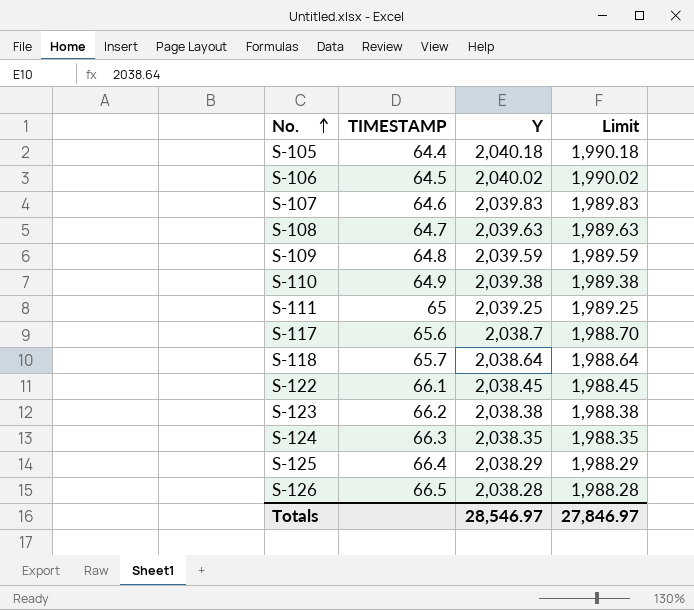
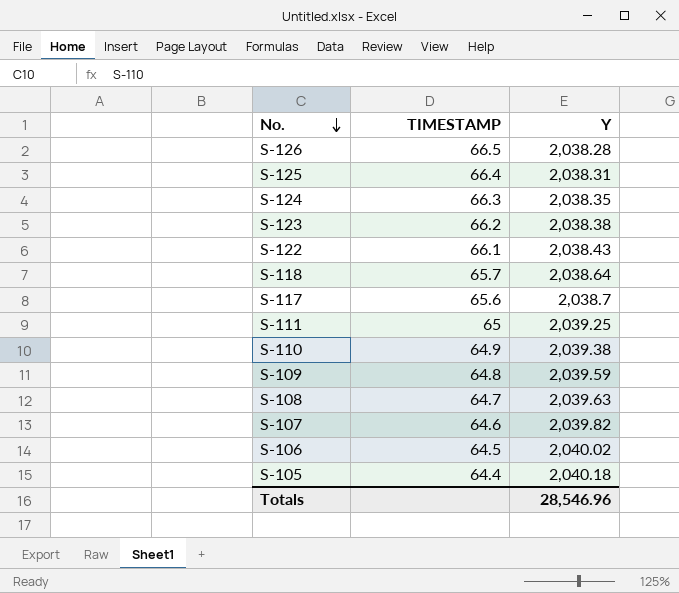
row order: No. ascending -> No. descending
column Limit | formula: [Y] - 50 -> none
S-125 | Y: 2,038.29 -> 2,038.31
S-122 | Y: 2,038.45 -> 2,038.43
S-107 | Y: 2,039.83 -> 2,039.82
Totals | Y: 28,546.97 -> 28,546.96

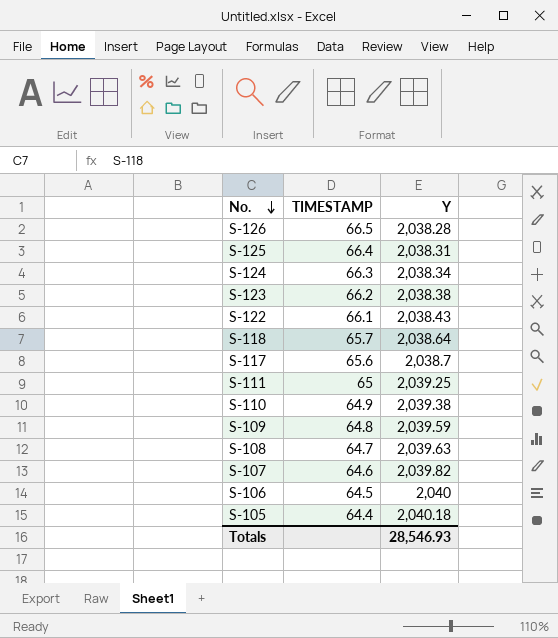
S-124 | Y: 2,038.35 -> 2,038.34
S-106 | Y: 2,040.02 -> 2,040
Totals | Y: 28,546.96 -> 28,546.93

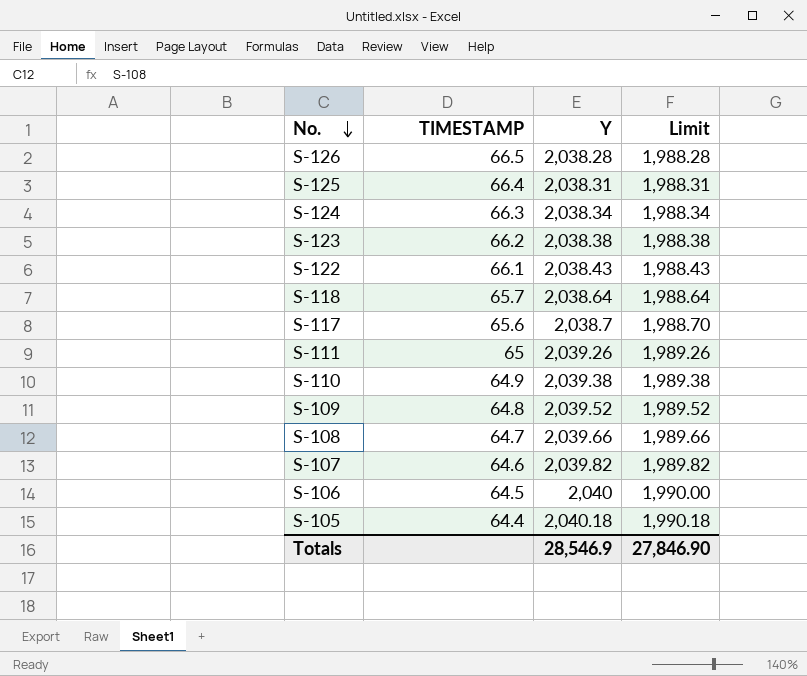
column Limit | formula: none -> [Y] - 50
S-111 | Y: 2,039.25 -> 2,039.26
S-109 | Y: 2,039.59 -> 2,039.52
S-108 | Y: 2,039.63 -> 2,039.66
Totals | Y: 28,546.93 -> 28,546.9

